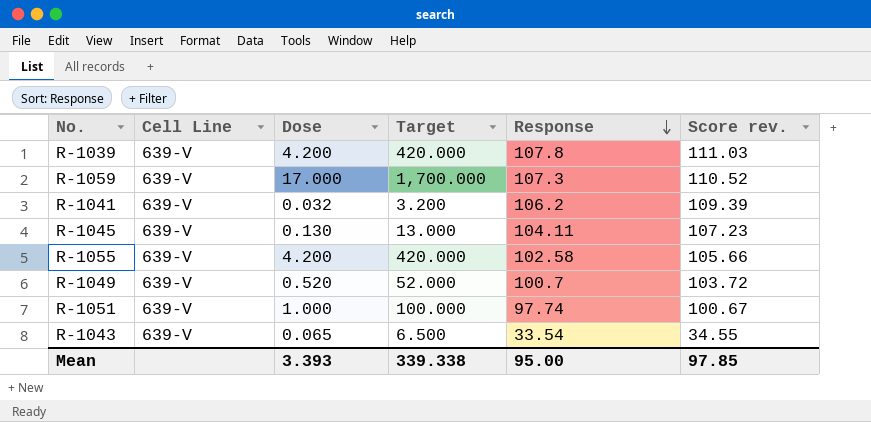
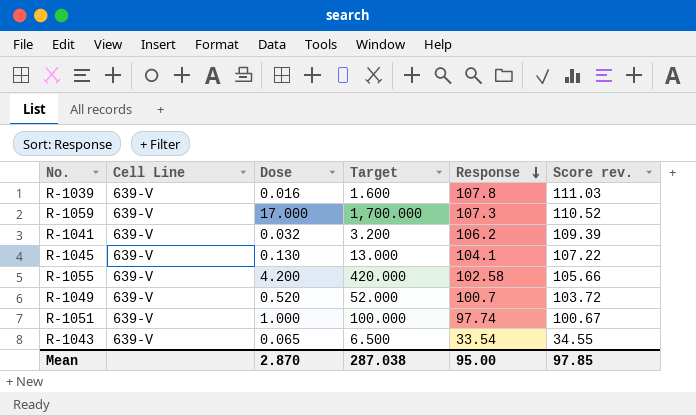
R-1039 | Dose: 4.200 -> 0.016
R-1039 | Target: 420.000 -> 1.600
R-1045 | Response: 104.11 -> 104.1
R-1045 | Score rev.: 107.23 -> 107.22
Mean | Dose: 3.393 -> 2.870
Mean | Target: 339.338 -> 287.038

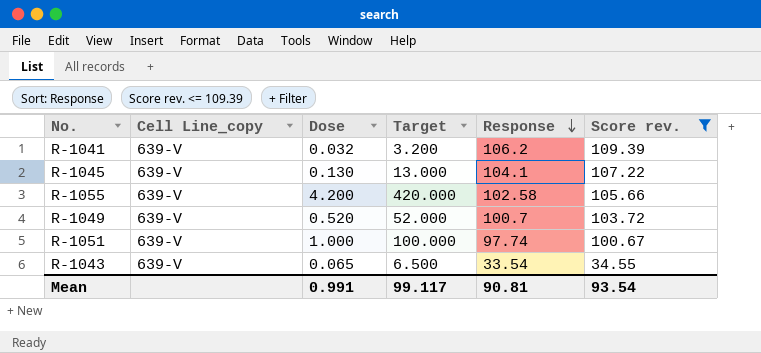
filter: none -> Score rev. <= 109.39
column name: Cell Line -> Cell Line_copy
Mean | Dose: 2.870 -> 0.991
Mean | Target: 287.038 -> 99.117
Mean | Response: 95.00 -> 90.81
Mean | Score rev.: 97.85 -> 93.54

